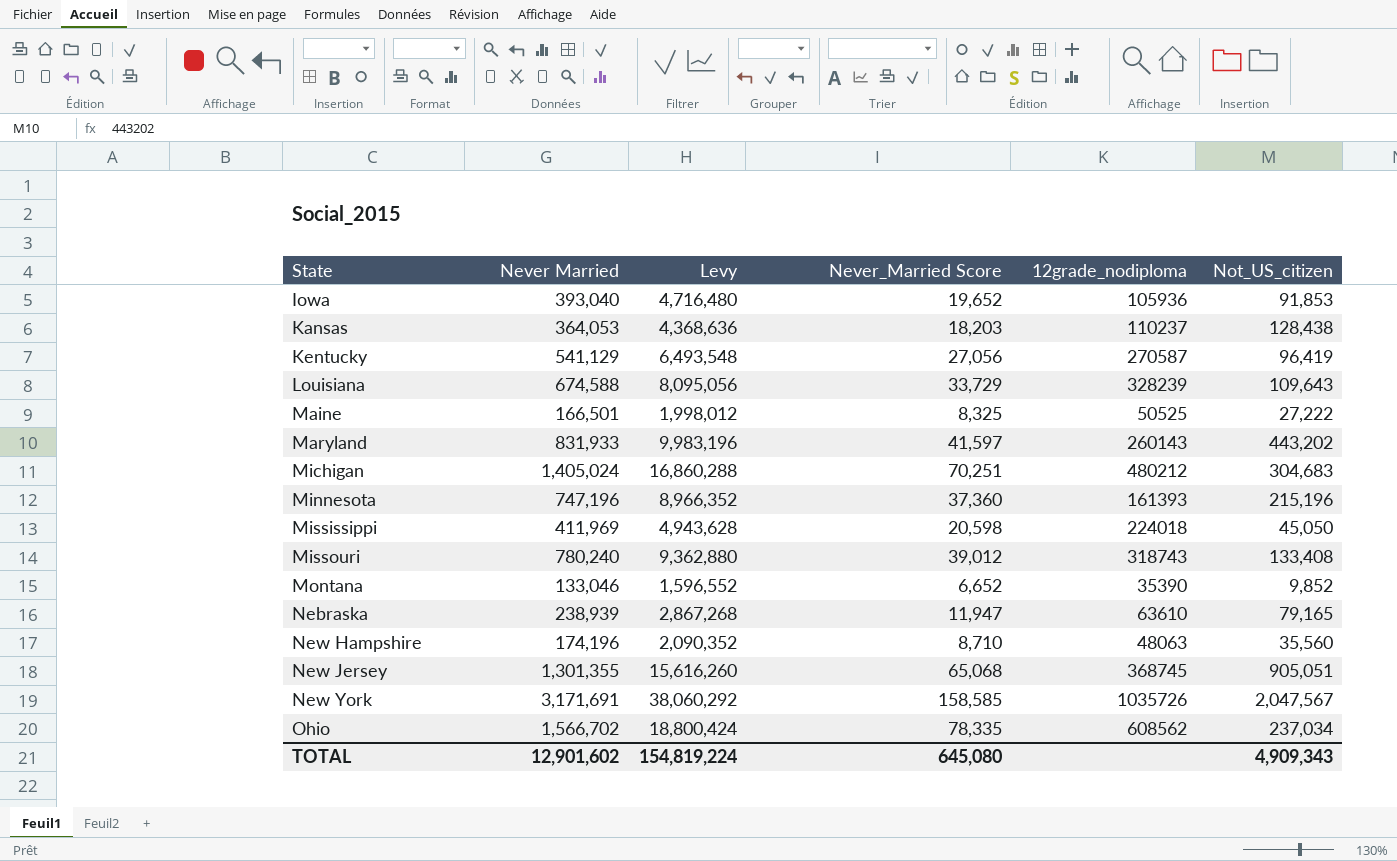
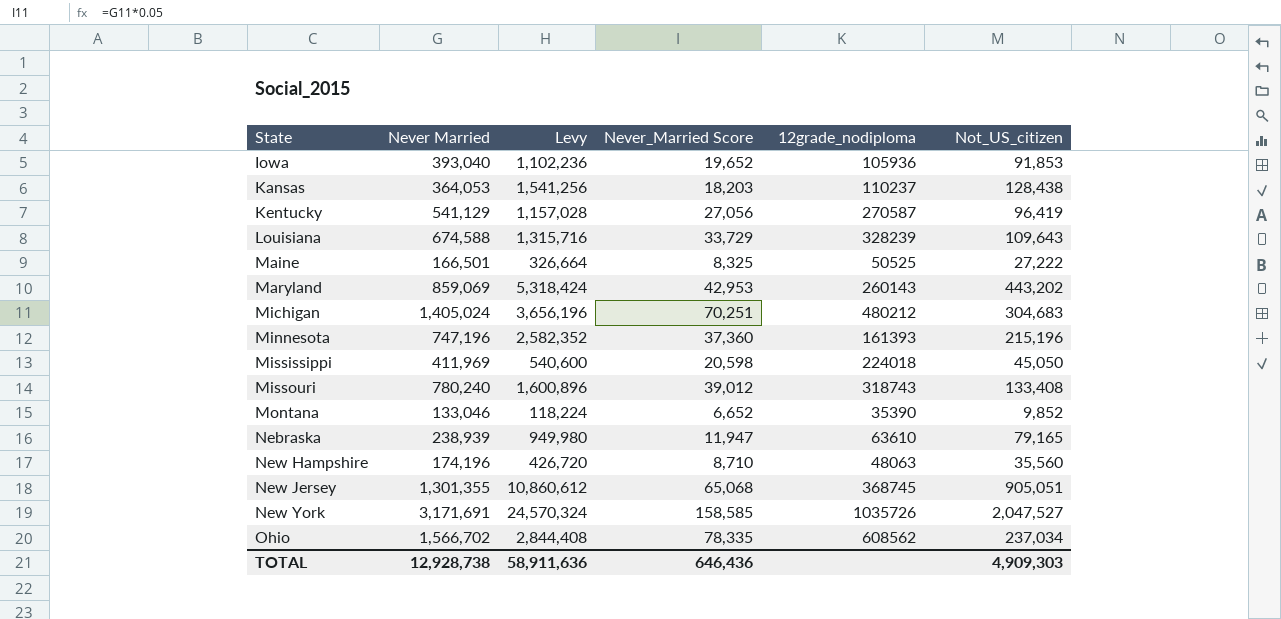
column Levy | formula: [Never Married] * 12 -> [Not_US_citizen] * 12
Maryland | Never Married: 831,933 -> 859,069
Maryland | Never_Married Score: 41,597 -> 42,953
New York | Not_US_citizen: 2,047,567 -> 2,047,527
TOTAL | Never Married: 12,901,602 -> 12,928,738
TOTAL | Levy: 154,819,224 -> 58,911,636
TOTAL | Never_Married Score: 645,080 -> 646,436
TOTAL | Not_US_citizen: 4,909,343 -> 4,909,303

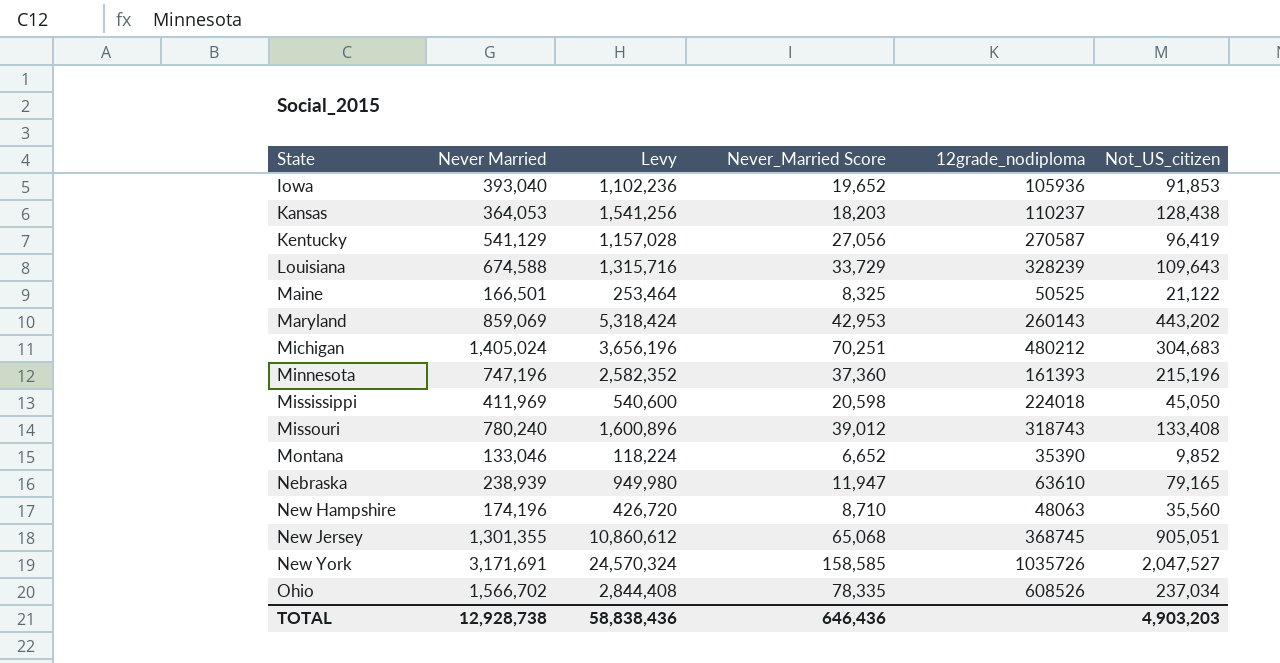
Maine | Levy: 326,664 -> 253,464
Maine | Not_US_citizen: 27,222 -> 21,122
Ohio | 12grade_nodiploma: 608562 -> 608526
TOTAL | Levy: 58,911,636 -> 58,838,436
TOTAL | Not_US_citizen: 4,909,303 -> 4,903,203

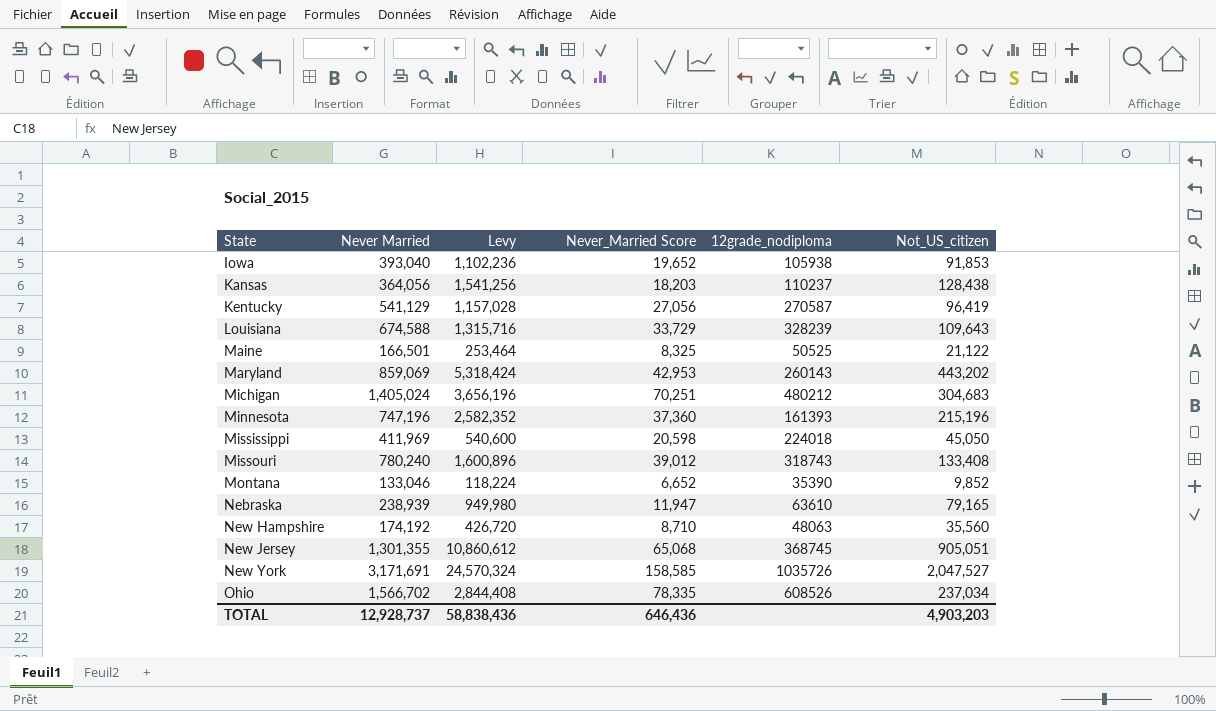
Iowa | 12grade_nodiploma: 105936 -> 105938
Kansas | Never Married: 364,053 -> 364,056
New Hampshire | Never Married: 174,196 -> 174,192
TOTAL | Never Married: 12,928,738 -> 12,928,737

